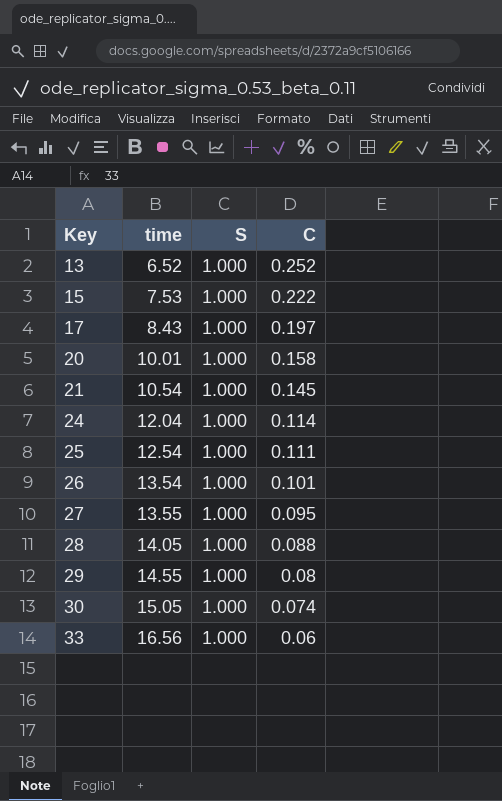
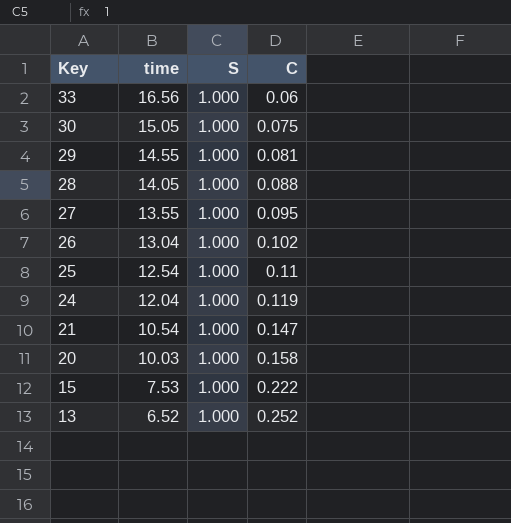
row order: Key ascending -> Key descending
row 17: 8.43 | 1.000 | 0.197 -> none
30 | C: 0.074 -> 0.075
29 | C: 0.08 -> 0.081
26 | time: 13.54 -> 13.04
26 | C: 0.101 -> 0.102
25 | C: 0.111 -> 0.11
24 | C: 0.114 -> 0.119
21 | C: 0.145 -> 0.147
20 | time: 10.01 -> 10.03

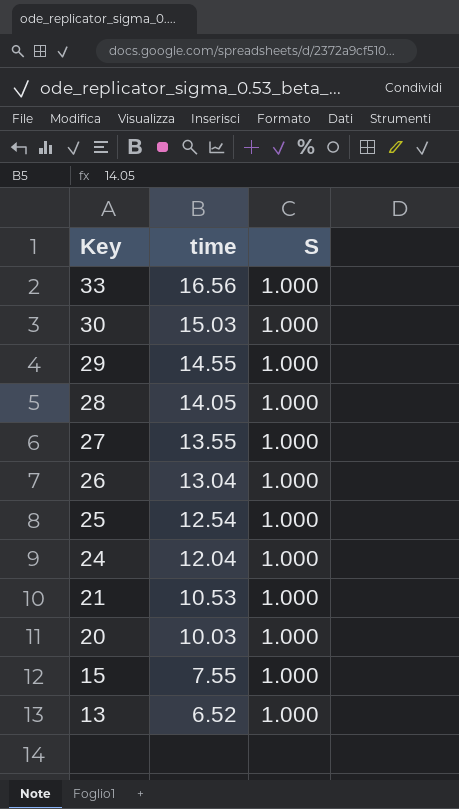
column C | position: 4 -> none
30 | time: 15.05 -> 15.03
21 | time: 10.54 -> 10.53
15 | time: 7.53 -> 7.55

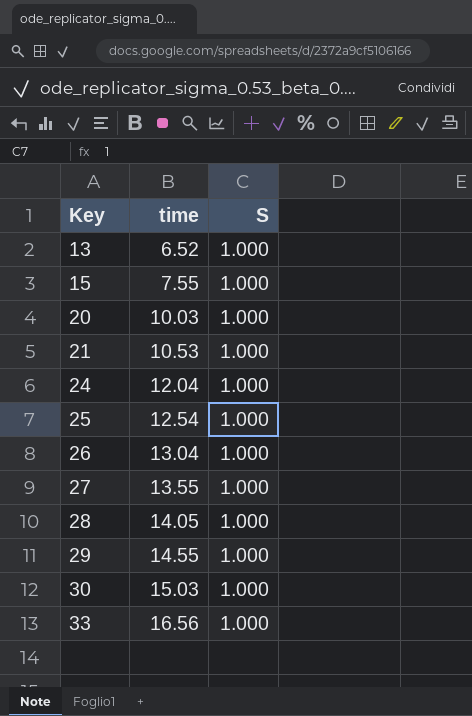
row order: Key descending -> Key ascending

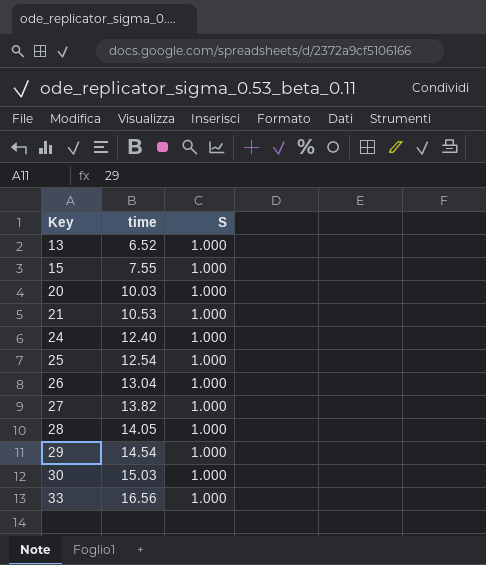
24 | time: 12.04 -> 12.40
27 | time: 13.55 -> 13.82
29 | time: 14.55 -> 14.54

